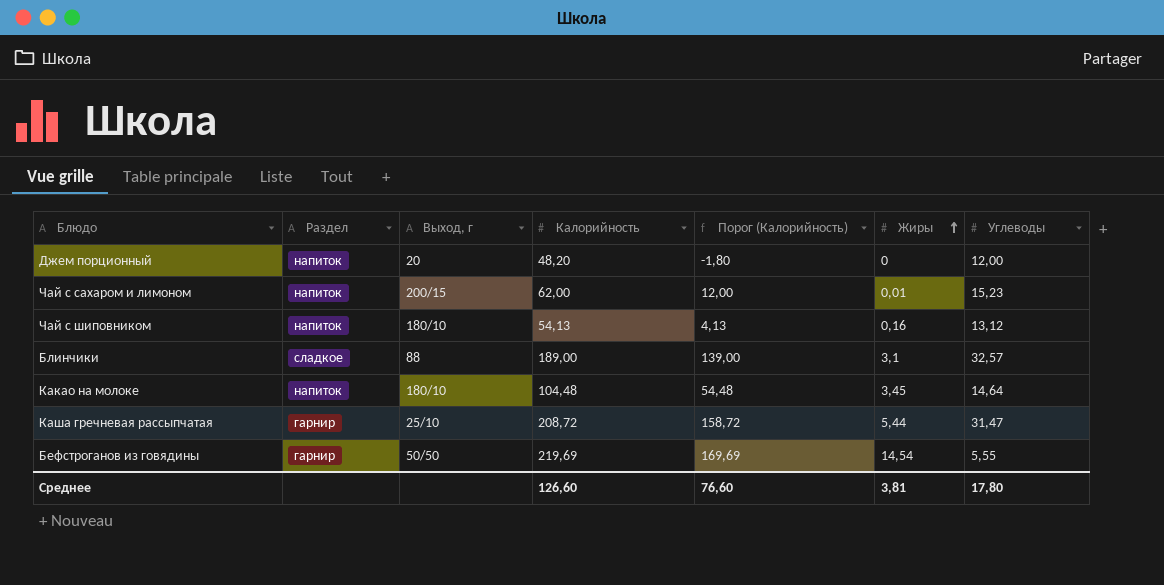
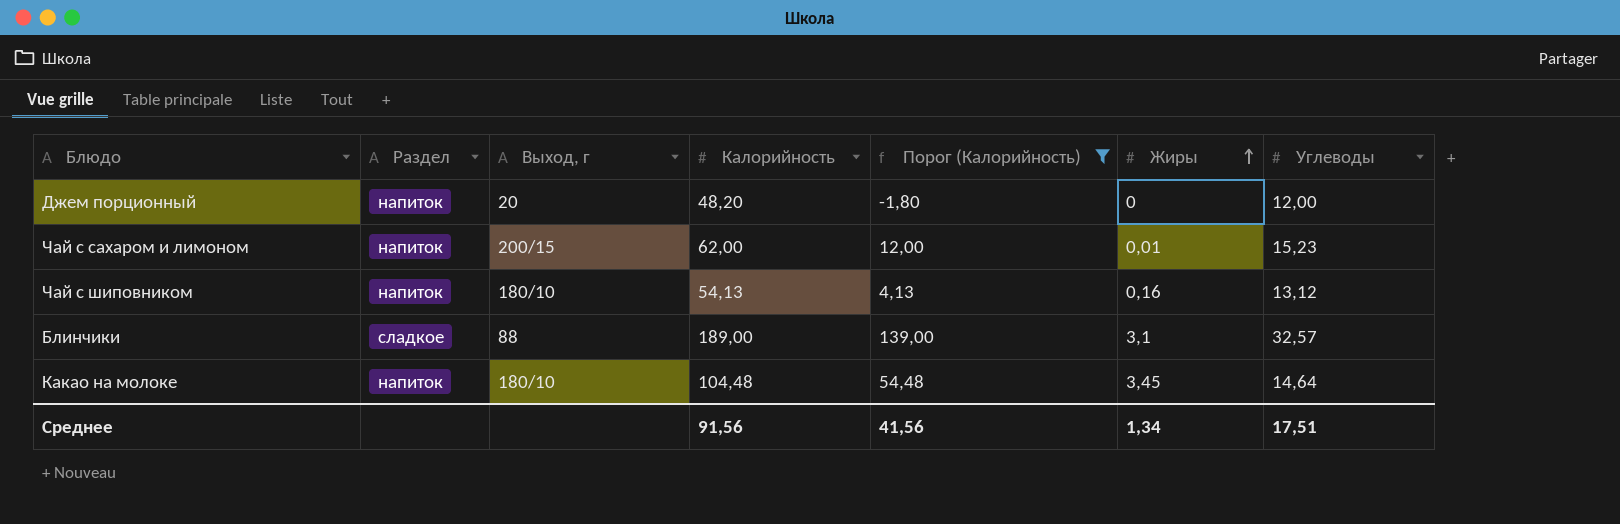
filter: none -> Порог (Калорийность) <= 139,00
Среднее | Калорийность: 126,60 -> 91,56
Среднее | Порог (Калорийность): 76,60 -> 41,56
Среднее | Жиры: 3,81 -> 1,34
Среднее | Углеводы: 17,80 -> 17,51

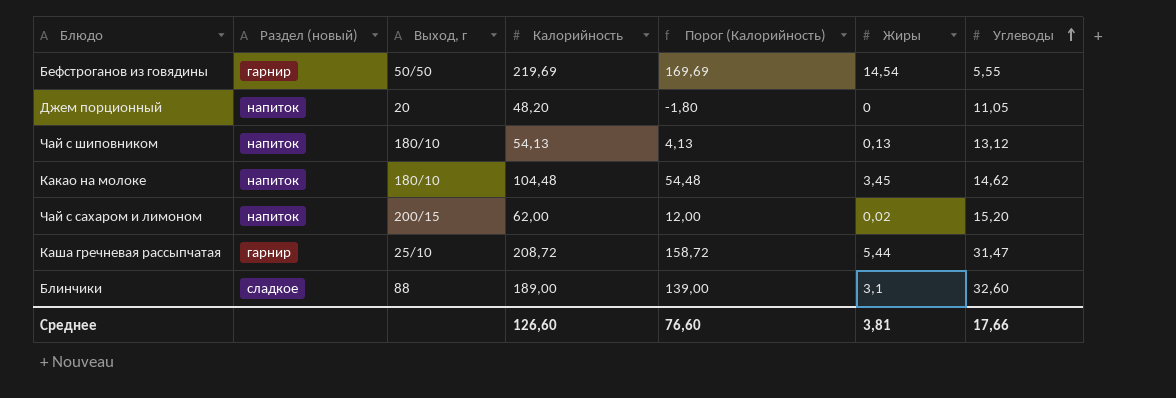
filter: Порог (Калорийность) <= 139,00 -> none
row order: Жиры ascending -> Углеводы ascending
column name: Раздел -> Раздел (новый)
Джем порционный | Углеводы: 12,00 -> 11,05
Чай с шиповником | Жиры: 0,16 -> 0,13
Какао на молоке | Углеводы: 14,64 -> 14,62
Чай с сахаром и лимоном | Жиры: 0,01 -> 0,02
Чай с сахаром и лимоном | Углеводы: 15,23 -> 15,20
Блинчики | Углеводы: 32,57 -> 32,60
Среднее | Калорийность: 91,56 -> 126,60
Среднее | Порог (Калорийность): 41,56 -> 76,60
Среднее | Жиры: 1,34 -> 3,81
Среднее | Углеводы: 17,51 -> 17,66

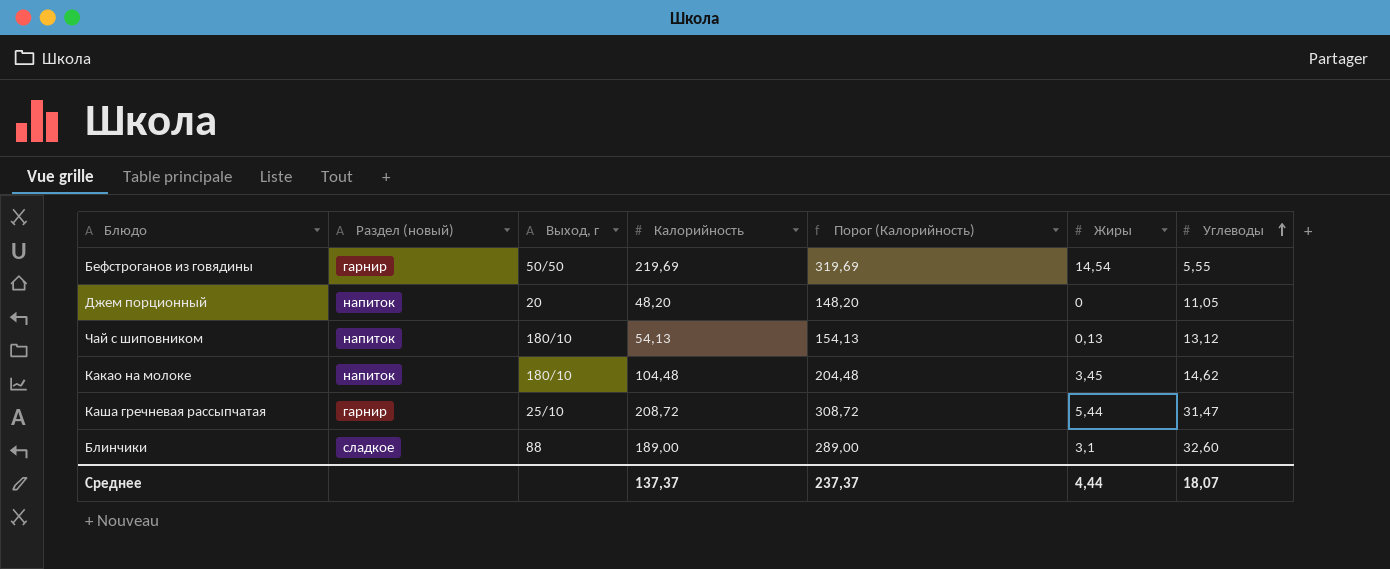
column Порог (Калорийность) | formula: [Калорийность] - 50 -> [Калорийность] + 100
row Чай с сахаром и лимоном: напиток | 200/15 | 62,00 | 12,00 | 0,02 | 15,20 -> none
Среднее | Калорийность: 126,60 -> 137,37
Среднее | Порог (Калорийность): 76,60 -> 237,37
Среднее | Жиры: 3,81 -> 4,44
Среднее | Углеводы: 17,66 -> 18,07

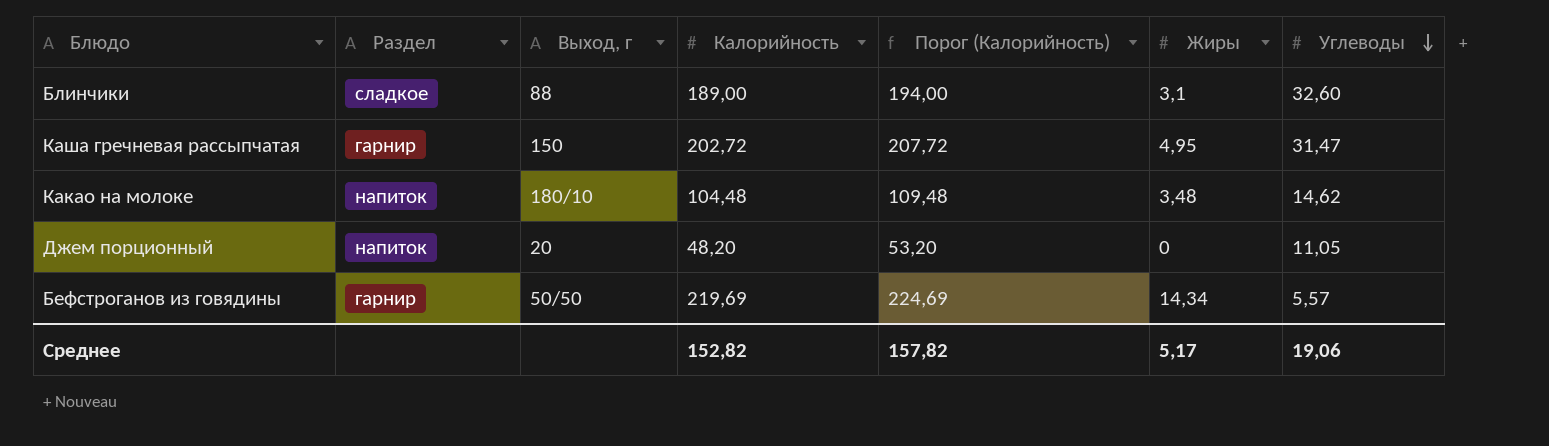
row order: Углеводы ascending -> Углеводы descending
column name: Раздел (новый) -> Раздел
column Порог (Калорийность) | formula: [Калорийность] + 100 -> [Калорийность] + 5
row Чай с шиповником: напиток | 180/10 | 54,13 | 154,13 | 0,13 | 13,12 -> none
Каша гречневая рассыпчатая | Выход, г: 25/10 -> 150
Каша гречневая рассыпчатая | Калорийность: 208,72 -> 202,72
Каша гречневая рассыпчатая | Жиры: 5,44 -> 4,95
Какао на молоке | Жиры: 3,45 -> 3,48
Бефстроганов из говядины | Жиры: 14,54 -> 14,34
Бефстроганов из говядины | Углеводы: 5,55 -> 5,57
Среднее | Калорийность: 137,37 -> 152,82
Среднее | Порог (Калорийность): 237,37 -> 157,82
Среднее | Жиры: 4,44 -> 5,17
Среднее | Углеводы: 18,07 -> 19,06

